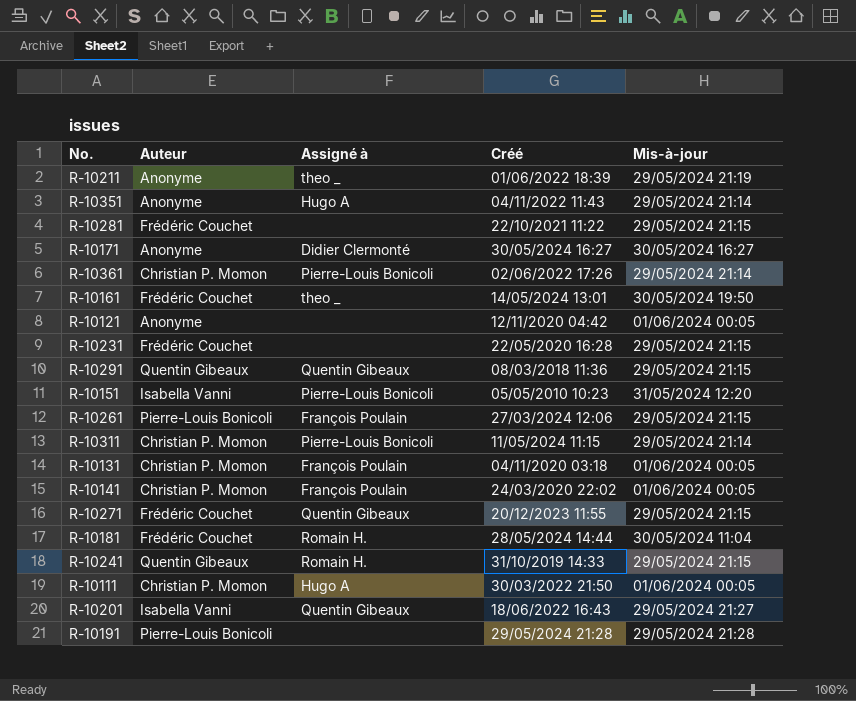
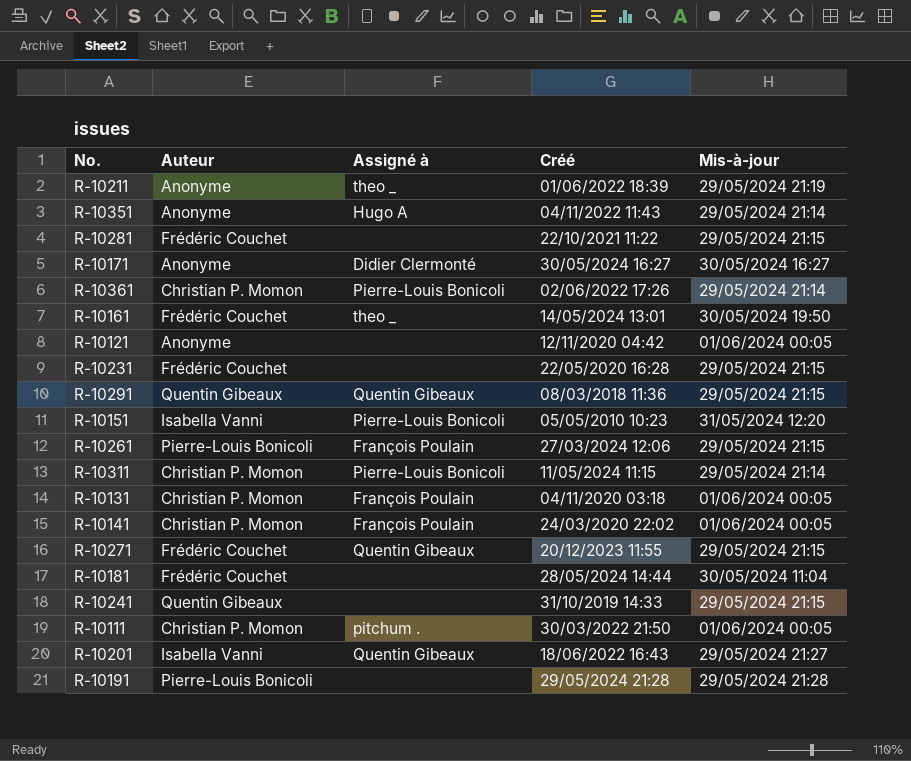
R-10181 | Assigné à: Romain H. -> none
R-10241 | Assigné à: Romain H. -> none
R-10111 | Assigné à: Hugo A -> pitchum .

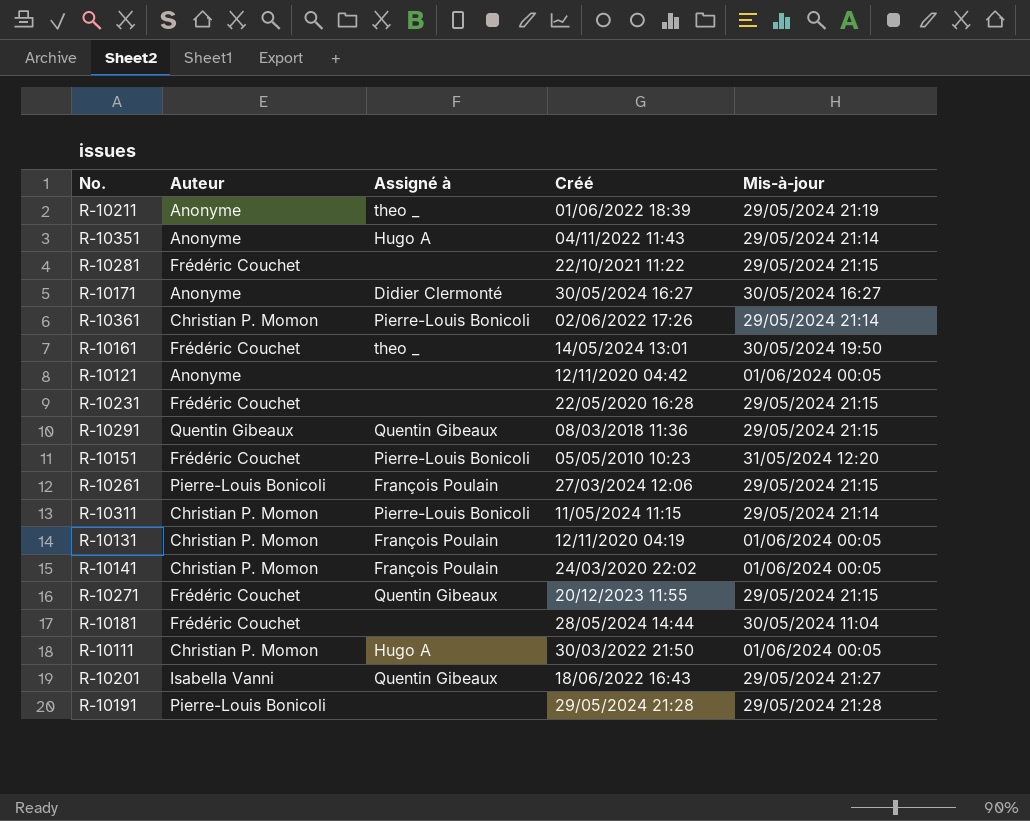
row R-10241: Quentin Gibeaux | none | 31/10/2019 14:33 | 29/05/2024 21:15 -> none
R-10151 | Auteur: Isabella Vanni -> Frédéric Couchet
R-10131 | Créé: 04/11/2020 03:18 -> 12/11/2020 04:19
R-10111 | Assigné à: pitchum . -> Hugo A

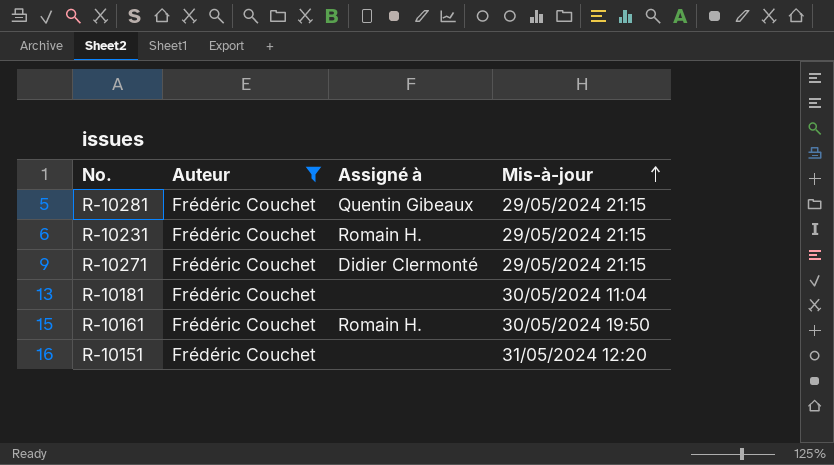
filter: none -> Auteur = Frédéric Couchet
row order: none -> Mis-à-jour ascending
column Créé | position: 4 -> none
R-10281 | Assigné à: none -> Quentin Gibeaux
R-10231 | Assigné à: none -> Romain H.
R-10271 | Assigné à: Quentin Gibeaux -> Didier Clermonté
R-10161 | Assigné à: theo _ -> Romain H.
R-10151 | Assigné à: Pierre-Louis Bonicoli -> none

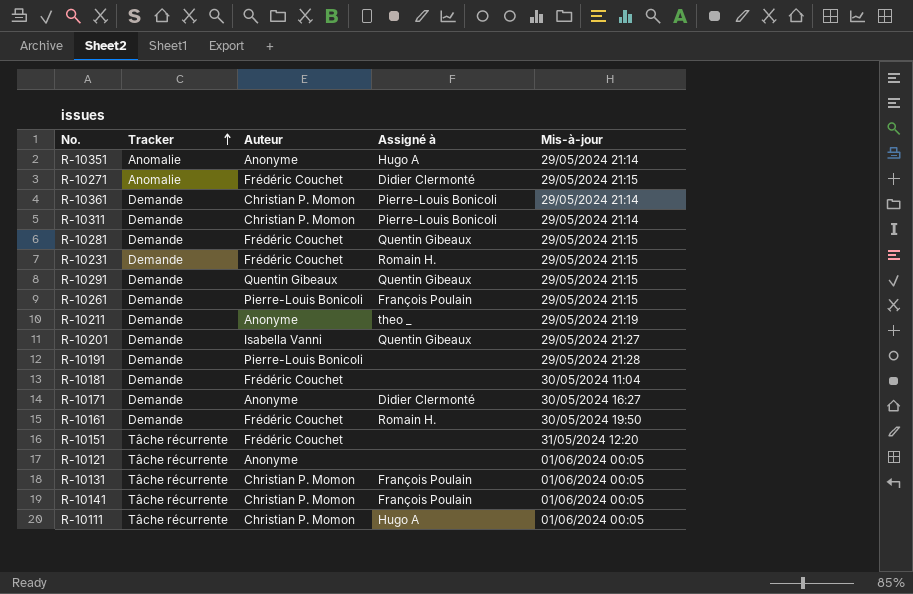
filter: Auteur = Frédéric Couchet -> none
row order: Mis-à-jour ascending -> Tracker ascending
column Tracker | position: none -> 2

